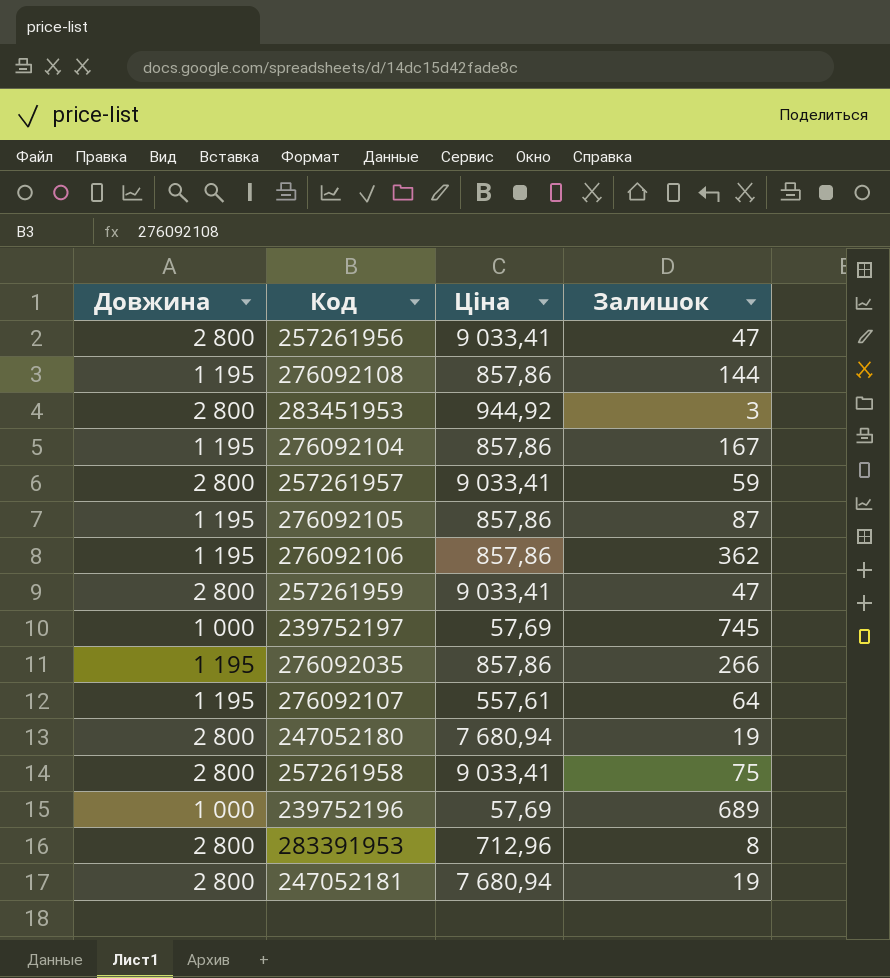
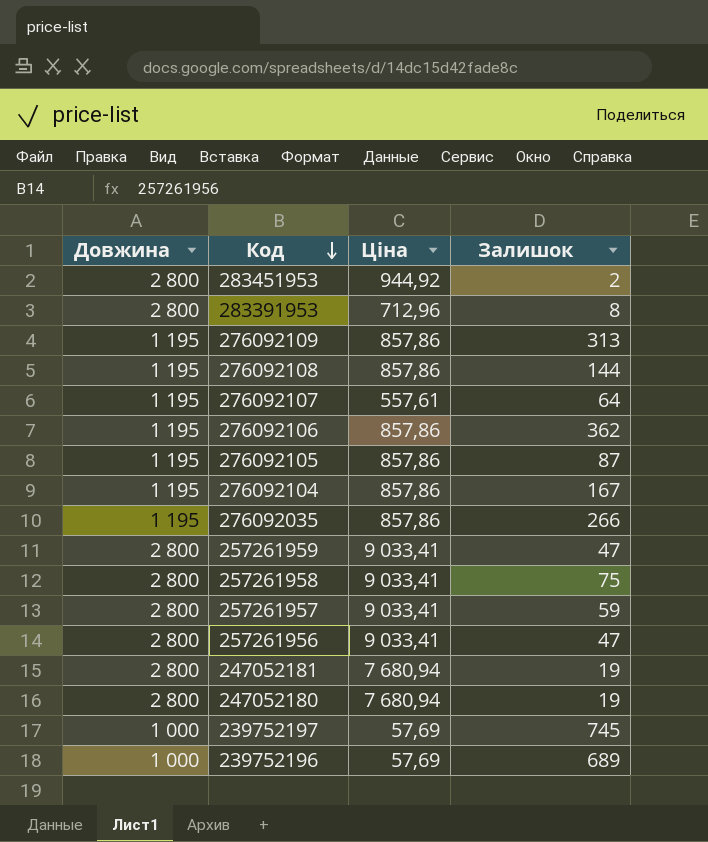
row order: none -> Код descending
283451953 | Залишок: 3 -> 2
row 276092109: none -> 1 195 | 857,86 | 313

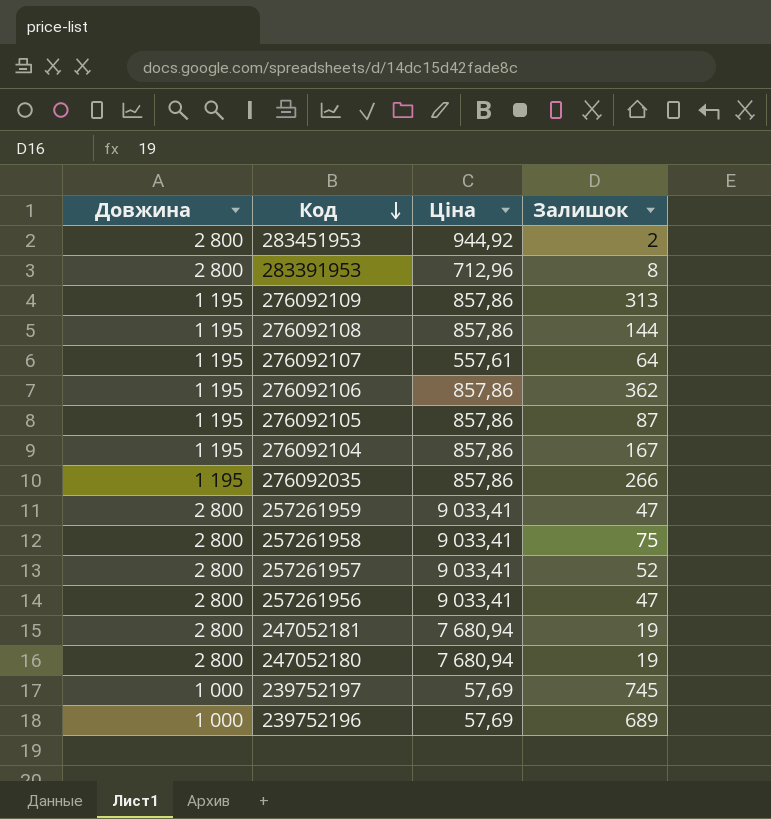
257261957 | Залишок: 59 -> 52

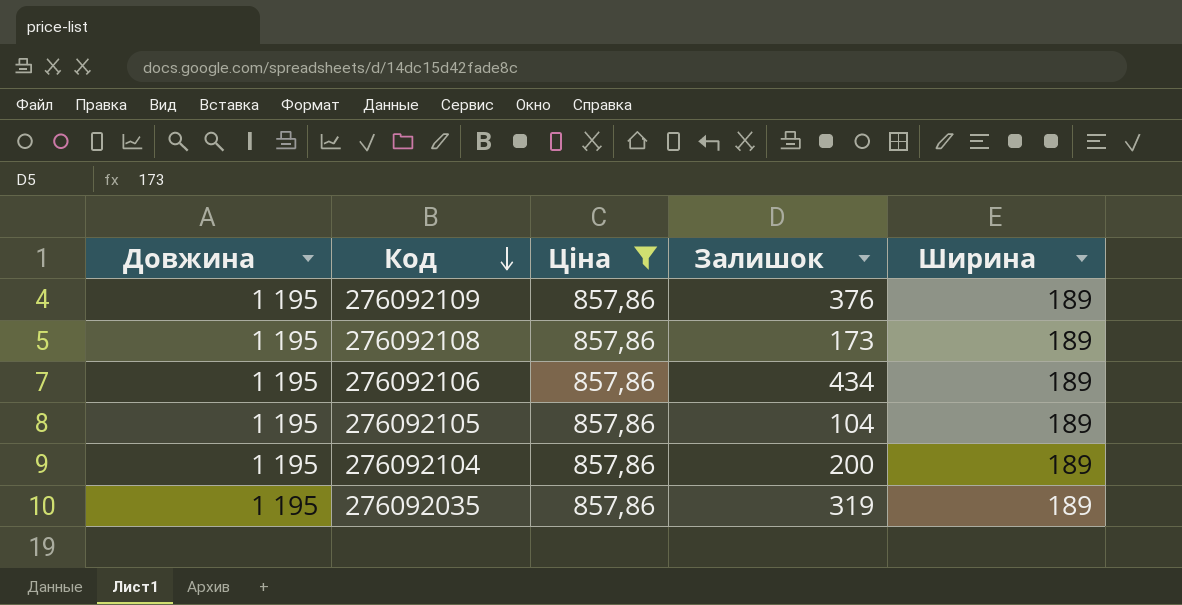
filter: none -> Ціна = 857,86
column Ширина | position: none -> 5
276092109 | Залишок: 313 -> 376
276092108 | Залишок: 144 -> 173
276092106 | Залишок: 362 -> 434
276092105 | Залишок: 87 -> 104
276092104 | Залишок: 167 -> 200
276092035 | Залишок: 266 -> 319

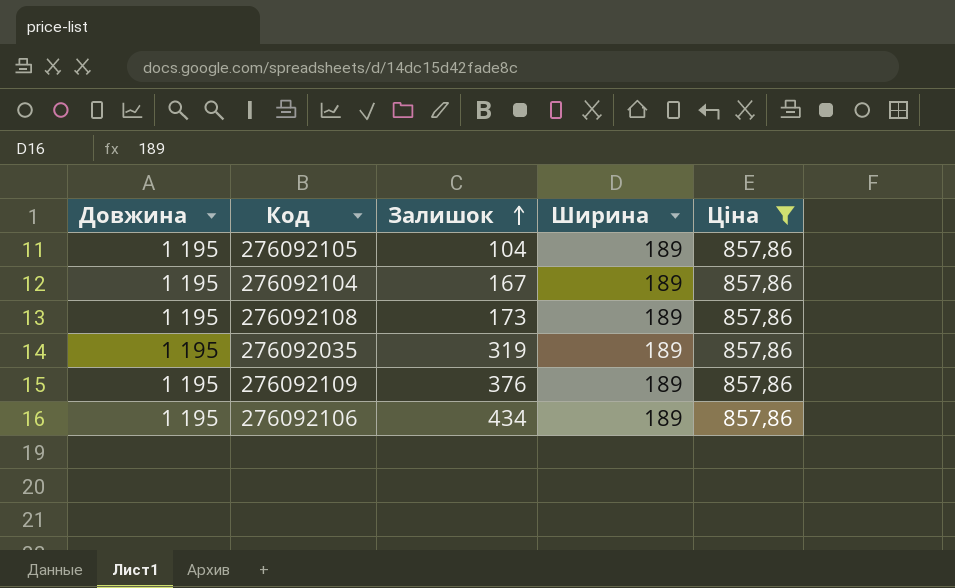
row order: Код descending -> Залишок ascending
column Ціна | position: 3 -> 5
276092104 | Залишок: 200 -> 167

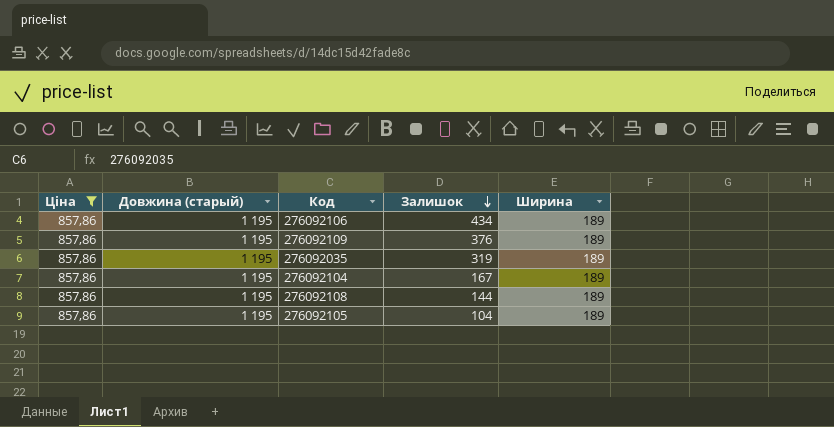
row order: Залишок ascending -> Залишок descending
column Ціна | position: 5 -> 1
column name: Довжина -> Довжина (старый)
276092108 | Залишок: 173 -> 144

